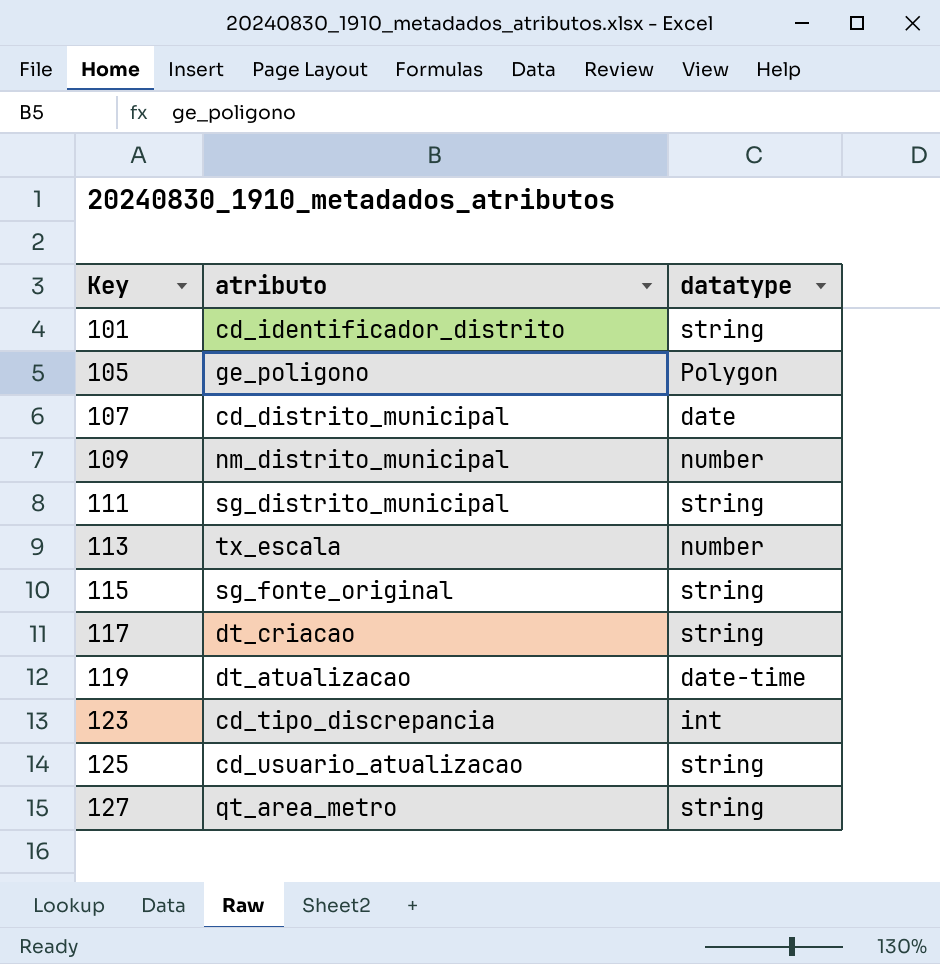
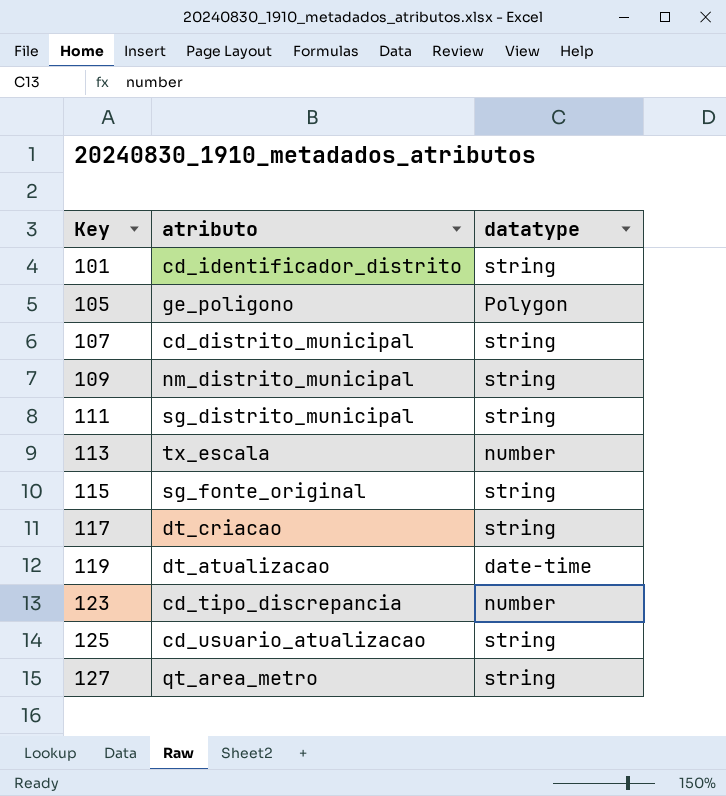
107 | datatype: date -> string
109 | datatype: number -> string
123 | datatype: int -> number

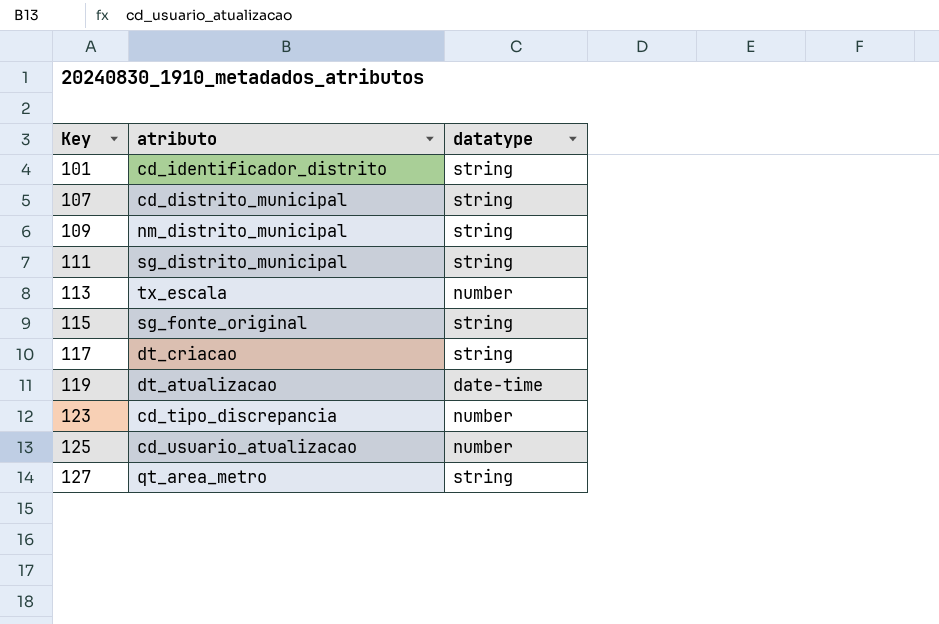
row 105: ge_poligono | Polygon -> none
125 | datatype: string -> number

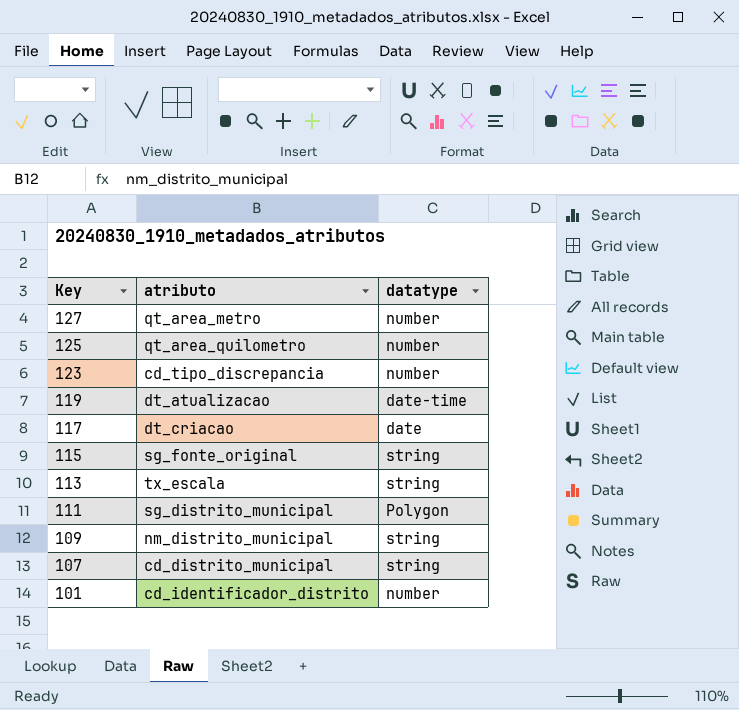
row order: Key ascending -> Key descending
127 | datatype: string -> number
125 | atributo: cd_usuario_atualizacao -> qt_area_quilometro
117 | datatype: string -> date
113 | datatype: number -> string
111 | datatype: string -> Polygon
101 | datatype: string -> number

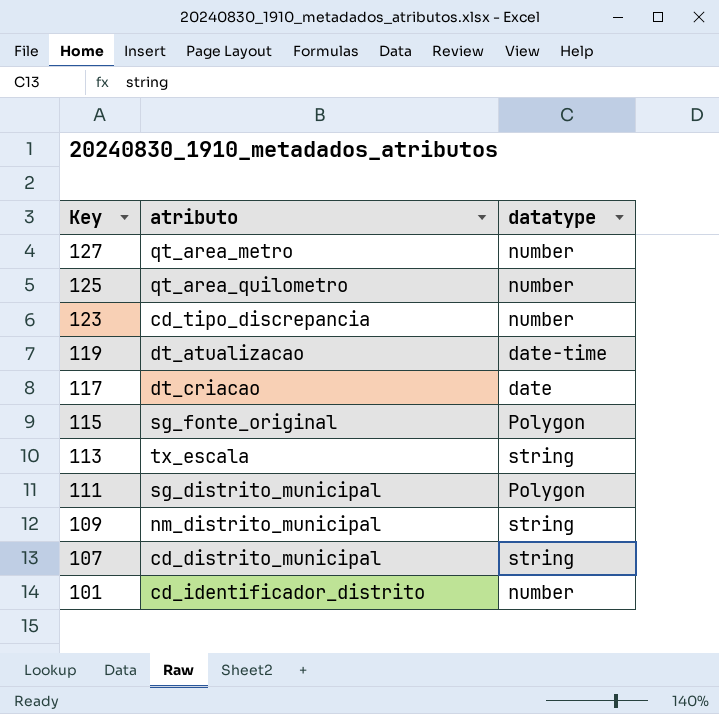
115 | datatype: string -> Polygon

